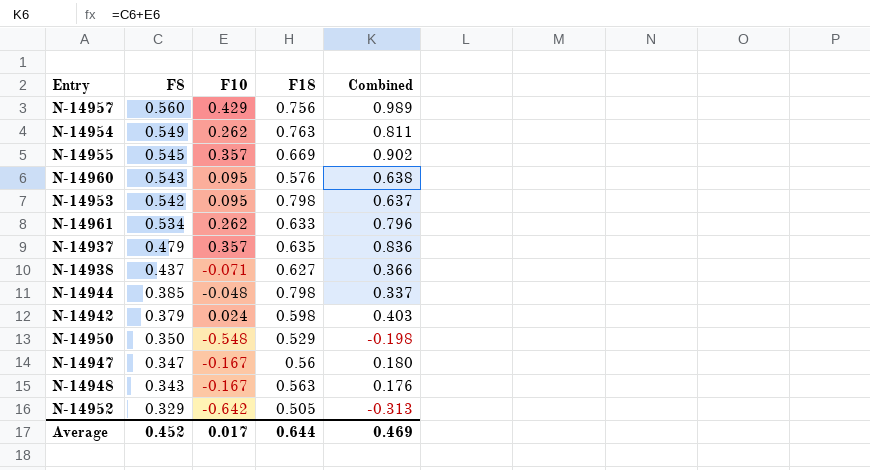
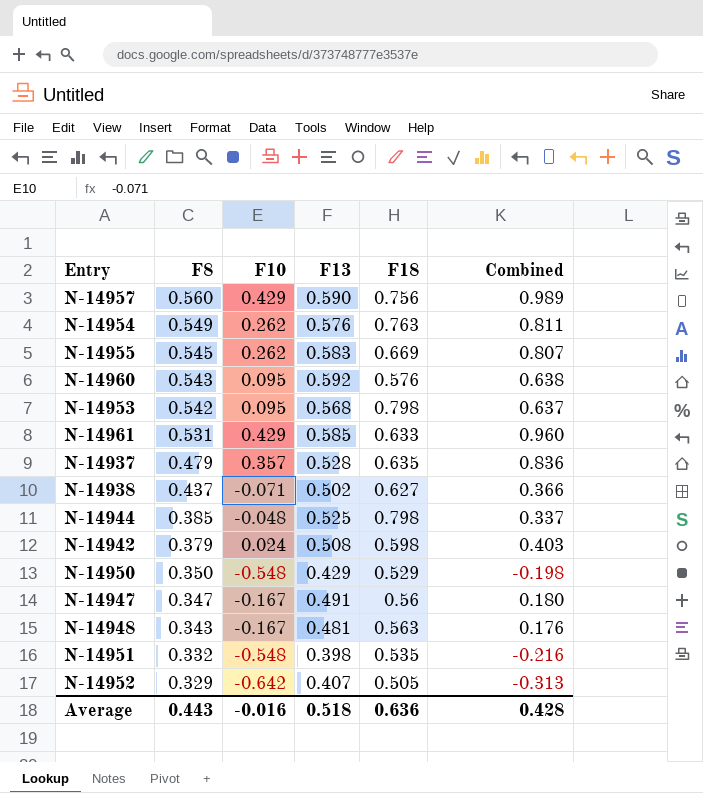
column F13 | position: none -> 4
N-14955 | F10: 0.357 -> 0.262
N-14955 | Combined: 0.902 -> 0.807
N-14961 | F8: 0.534 -> 0.531
N-14961 | F10: 0.262 -> 0.429
N-14961 | Combined: 0.796 -> 0.960
row N-14951: none -> 0.332 | -0.548 | 0.398 | 0.535 | -0.216
Average | F8: 0.452 -> 0.443
Average | F10: 0.017 -> -0.016
Average | F18: 0.644 -> 0.636
Average | Combined: 0.469 -> 0.428

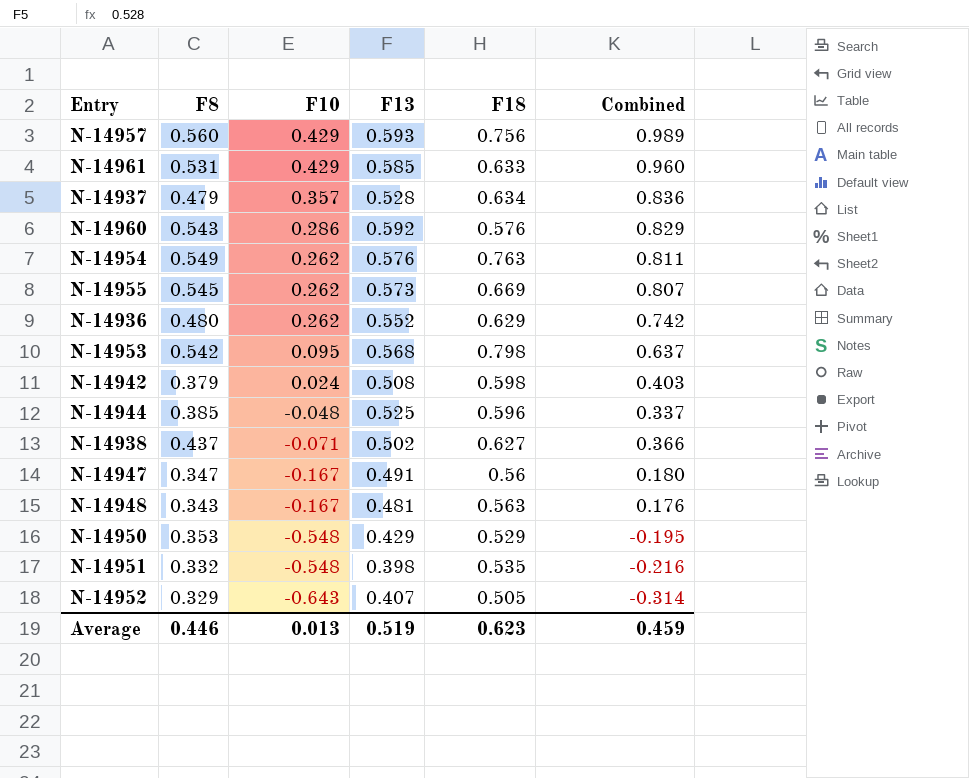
row order: F8 descending -> F10 descending
N-14957 | F13: 0.590 -> 0.593
N-14937 | F18: 0.635 -> 0.634
N-14960 | F10: 0.095 -> 0.286
N-14960 | Combined: 0.638 -> 0.829
N-14955 | F13: 0.583 -> 0.573
row N-14936: none -> 0.480 | 0.262 | 0.552 | 0.629 | 0.742
N-14944 | F18: 0.798 -> 0.596
N-14950 | F8: 0.350 -> 0.353
N-14950 | Combined: -0.198 -> -0.195
N-14952 | F10: -0.642 -> -0.643
N-14952 | Combined: -0.313 -> -0.314
Average | F8: 0.443 -> 0.446
Average | F10: -0.016 -> 0.013
Average | F13: 0.518 -> 0.519
Average | F18: 0.636 -> 0.623
Average | Combined: 0.428 -> 0.459

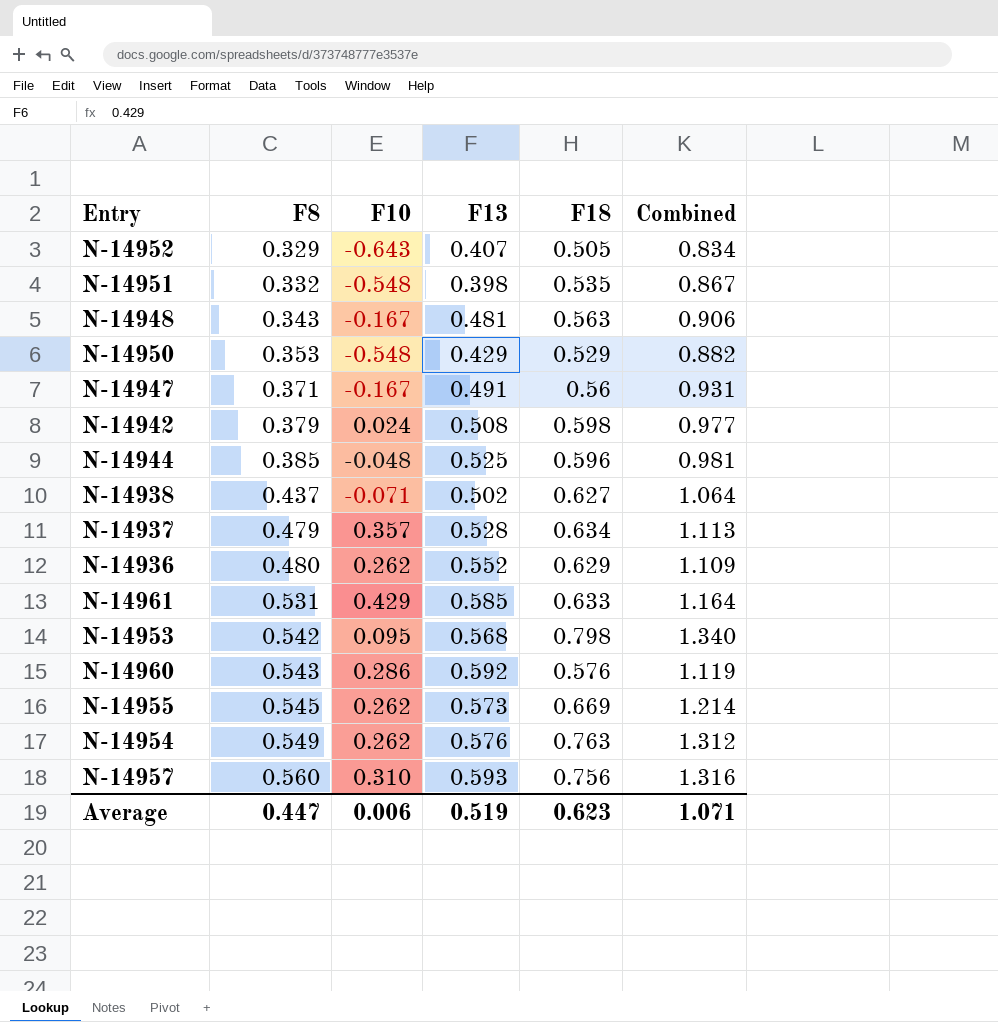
row order: F10 descending -> F8 ascending
column Combined | formula: [F8] + [F10] -> [F8] + [F18]
N-14947 | F8: 0.347 -> 0.371
N-14957 | F10: 0.429 -> 0.310
Average | F8: 0.446 -> 0.447
Average | F10: 0.013 -> 0.006
Average | Combined: 0.459 -> 1.071

